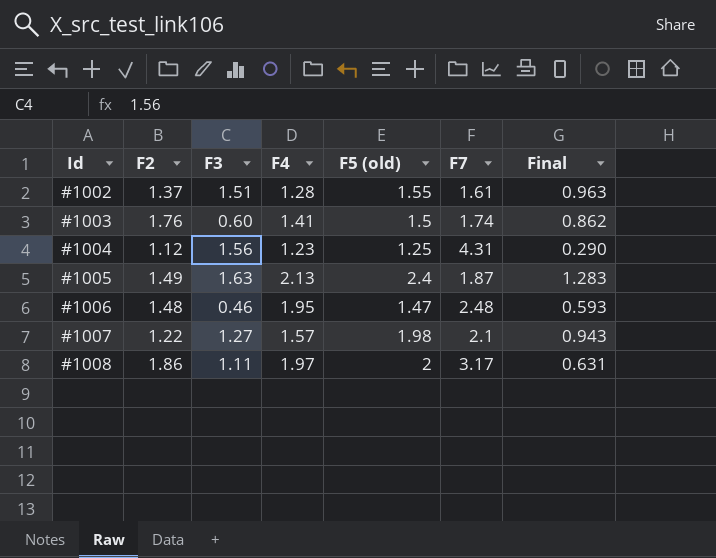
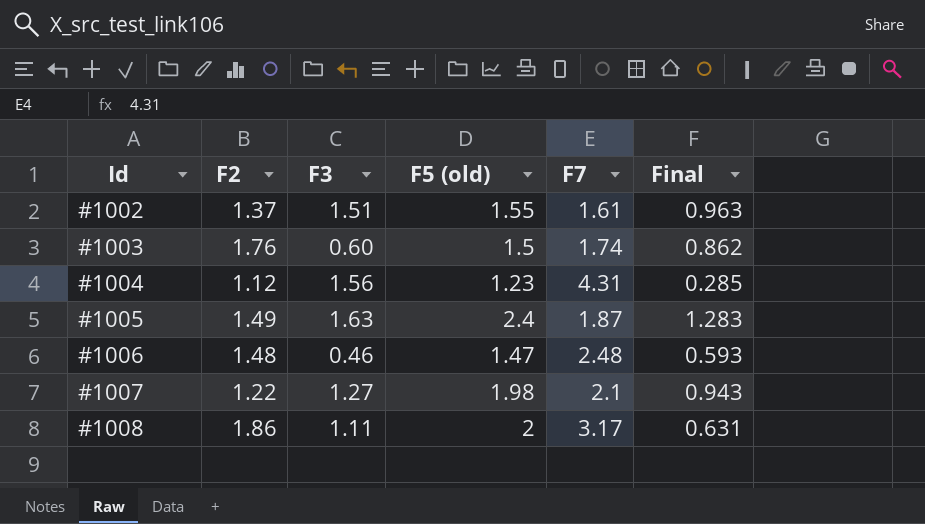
column F4 | position: 4 -> none
#1004 | F5 (old): 1.25 -> 1.23
#1004 | Final: 0.290 -> 0.285

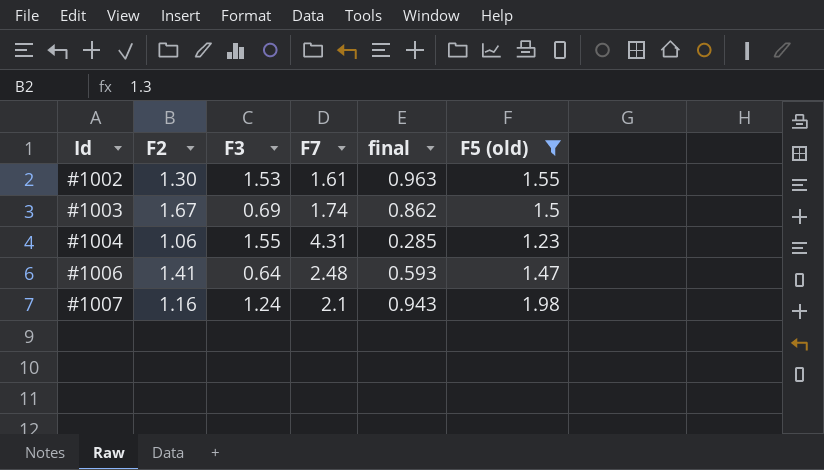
filter: none -> F5 (old) <= 1.98
column name: Final -> final
column F5 (old) | position: 4 -> 6
#1002 | F2: 1.37 -> 1.30
#1002 | F3: 1.51 -> 1.53
#1003 | F2: 1.76 -> 1.67
#1003 | F3: 0.60 -> 0.69
#1004 | F2: 1.12 -> 1.06
#1004 | F3: 1.56 -> 1.55
#1006 | F2: 1.48 -> 1.41
#1006 | F3: 0.46 -> 0.64
#1007 | F2: 1.22 -> 1.16
#1007 | F3: 1.27 -> 1.24

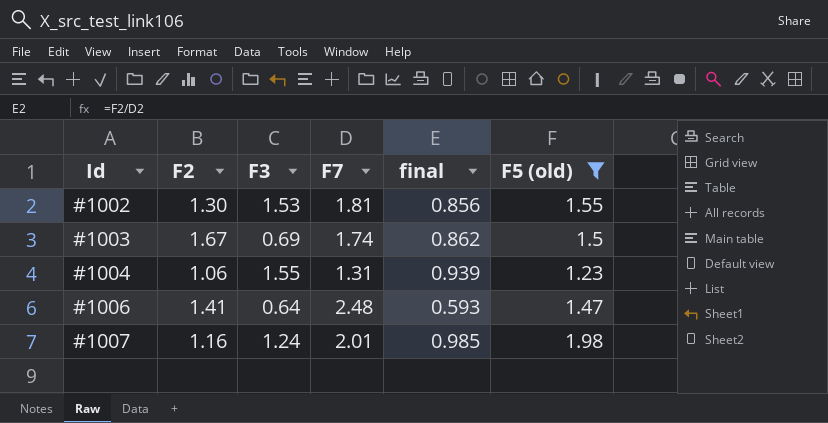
#1002 | F7: 1.61 -> 1.81
#1002 | final: 0.963 -> 0.856
#1004 | F7: 4.31 -> 1.31
#1004 | final: 0.285 -> 0.939
#1007 | F7: 2.1 -> 2.01
#1007 | final: 0.943 -> 0.985

